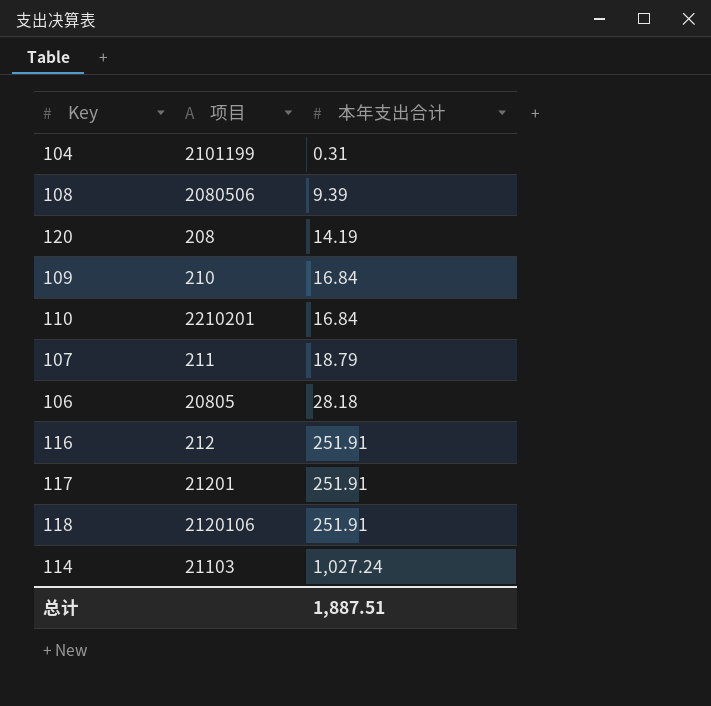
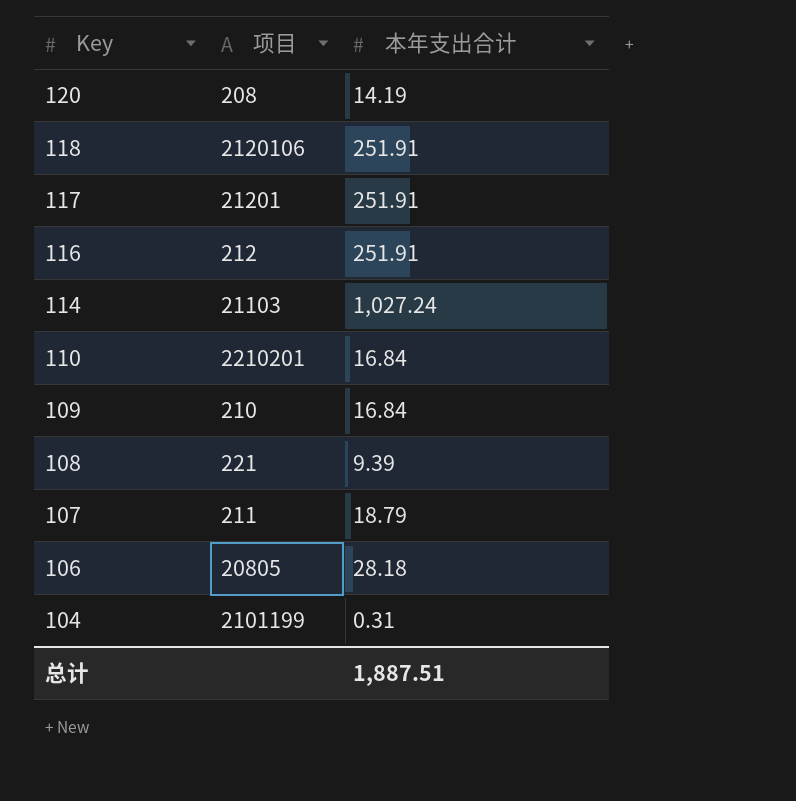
row order: 本年支出合计 ascending -> Key descending
108 | 项目: 2080506 -> 221

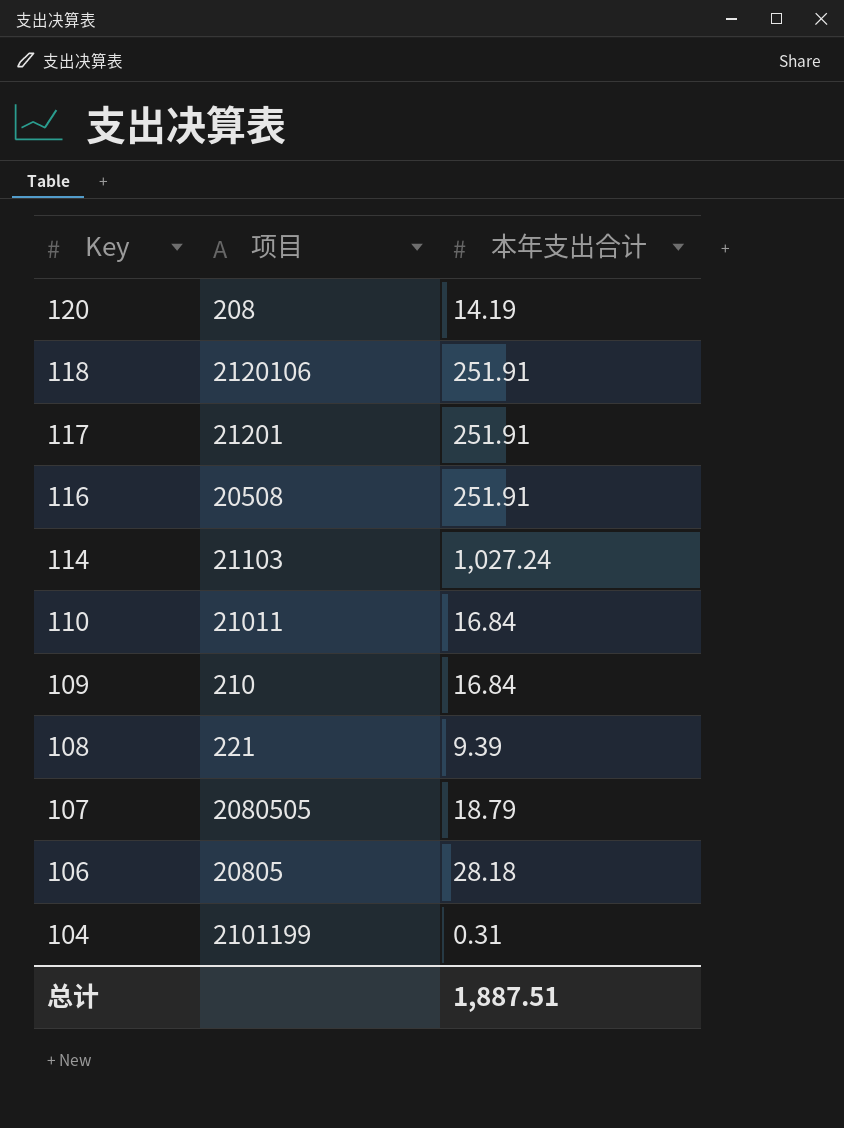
116 | 项目: 212 -> 20508
110 | 项目: 2210201 -> 21011
107 | 项目: 211 -> 2080505

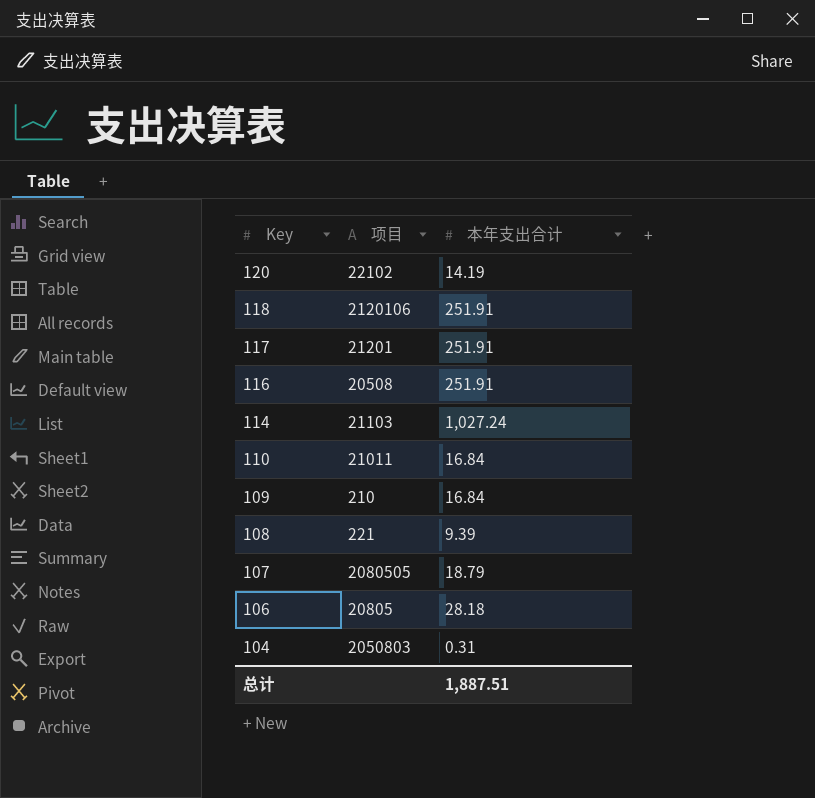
120 | 项目: 208 -> 22102
104 | 项目: 2101199 -> 2050803

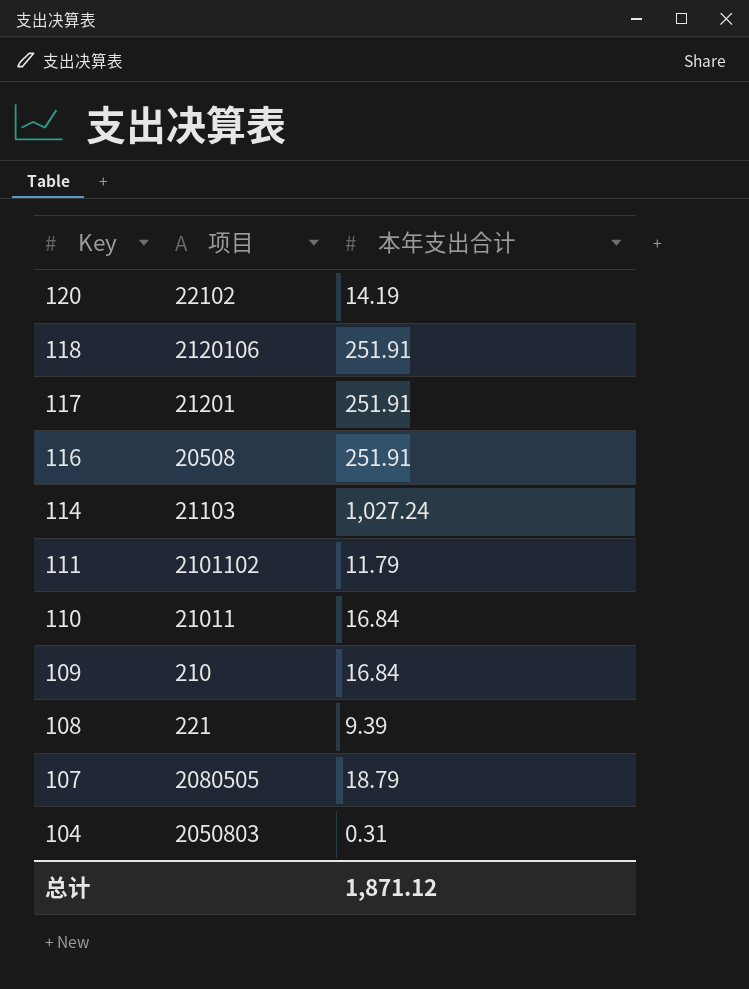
row 106: 20805 | 28.18 -> none
row 111: none -> 2101102 | 11.79
总计 | 本年支出合计: 1,887.51 -> 1,871.12

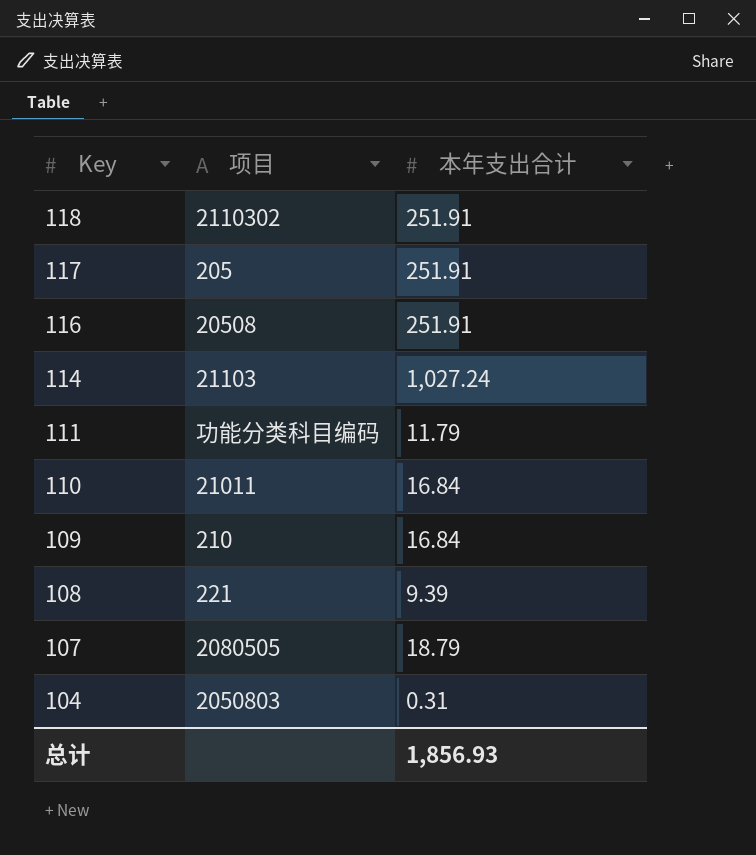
row 120: 22102 | 14.19 -> none
118 | 项目: 2120106 -> 2110302
117 | 项目: 21201 -> 205
111 | 项目: 2101102 -> 功能分类科目编码
总计 | 本年支出合计: 1,871.12 -> 1,856.93

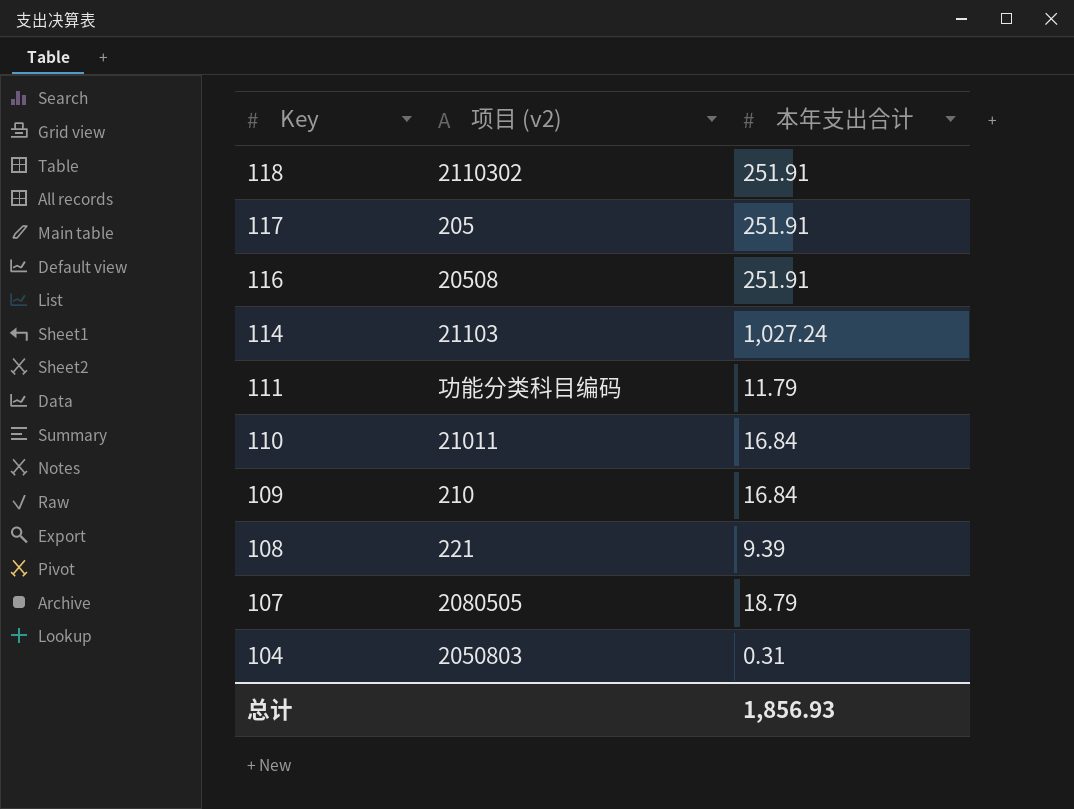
column name: 项目 -> 项目 (v2)

